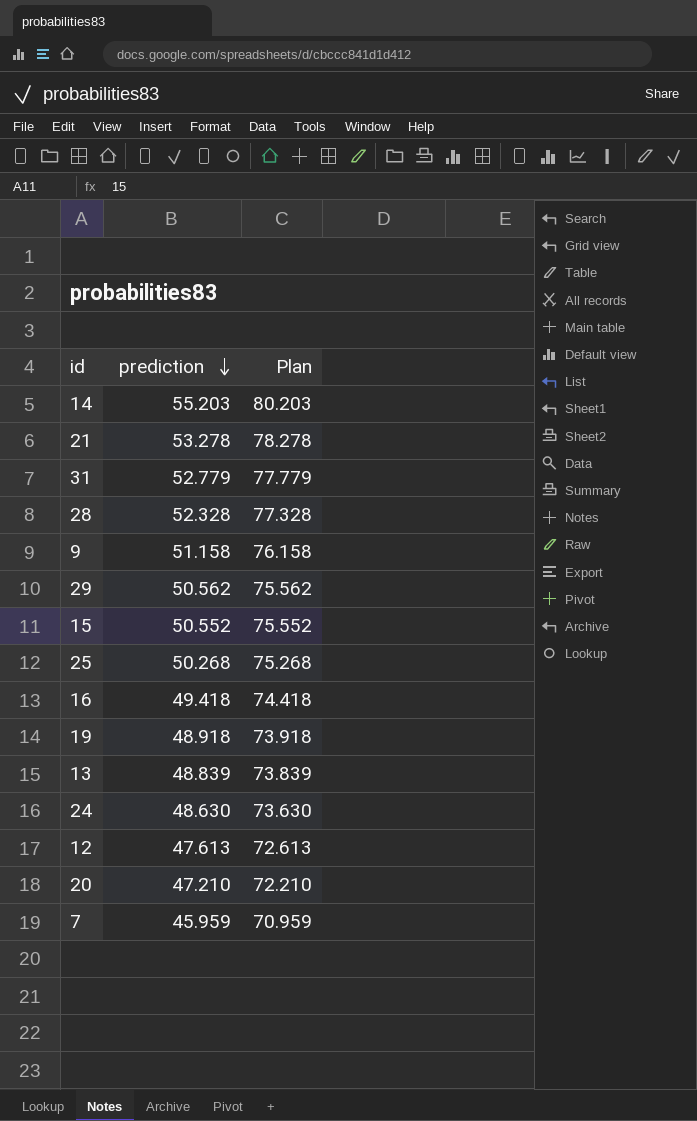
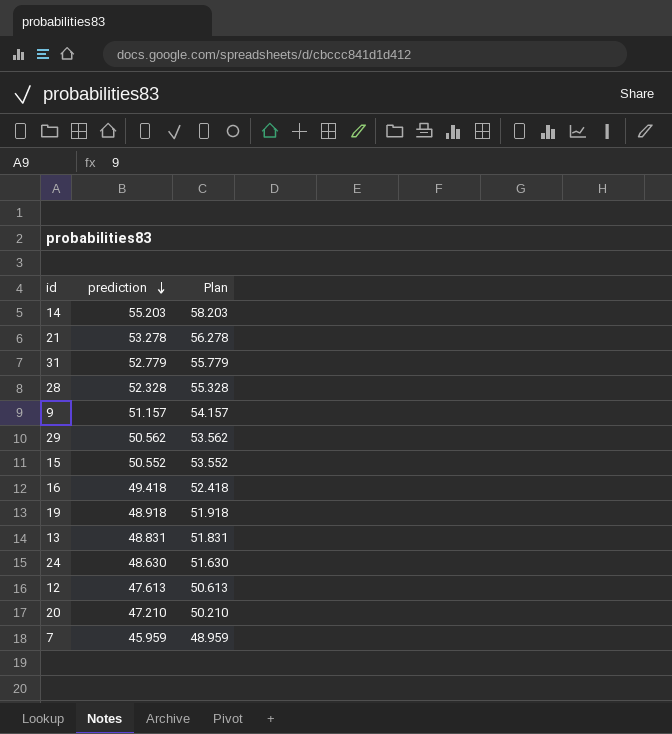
column Plan | formula: [prediction] + 25 -> [prediction] + 3
row 25: 50.268 | 75.268 -> none
9 | prediction: 51.158 -> 51.157
13 | prediction: 48.839 -> 48.831

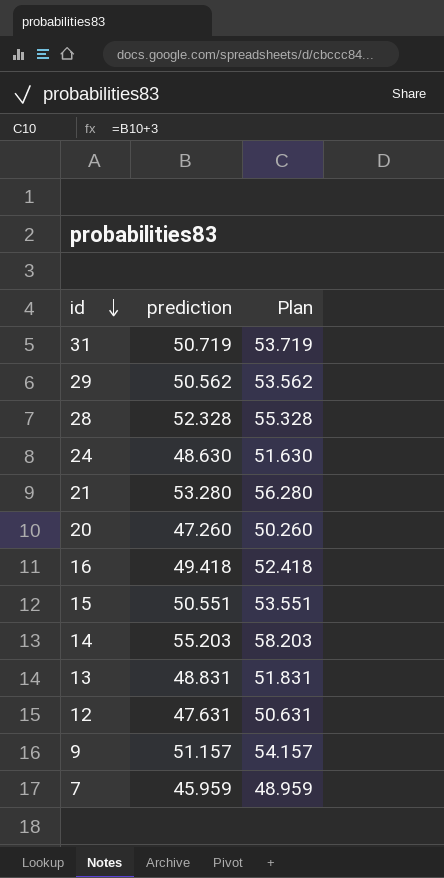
row order: prediction descending -> id descending
row 19: 48.918 | 51.918 -> none
31 | prediction: 52.779 -> 50.719
31 | Plan: 55.779 -> 53.719
21 | prediction: 53.278 -> 53.280
21 | Plan: 56.278 -> 56.280
20 | prediction: 47.210 -> 47.260
20 | Plan: 50.210 -> 50.260
15 | prediction: 50.552 -> 50.551
15 | Plan: 53.552 -> 53.551
12 | prediction: 47.613 -> 47.631
12 | Plan: 50.613 -> 50.631

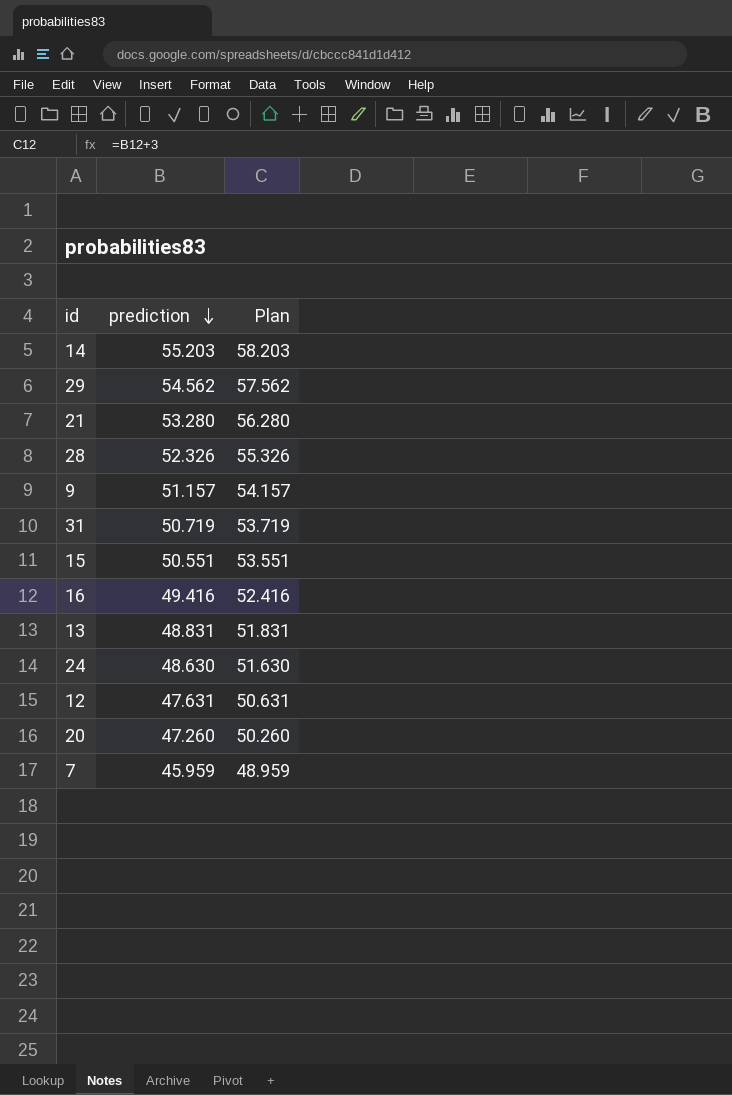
row order: id descending -> prediction descending
29 | prediction: 50.562 -> 54.562
29 | Plan: 53.562 -> 57.562
28 | prediction: 52.328 -> 52.326
28 | Plan: 55.328 -> 55.326
16 | prediction: 49.418 -> 49.416
16 | Plan: 52.418 -> 52.416

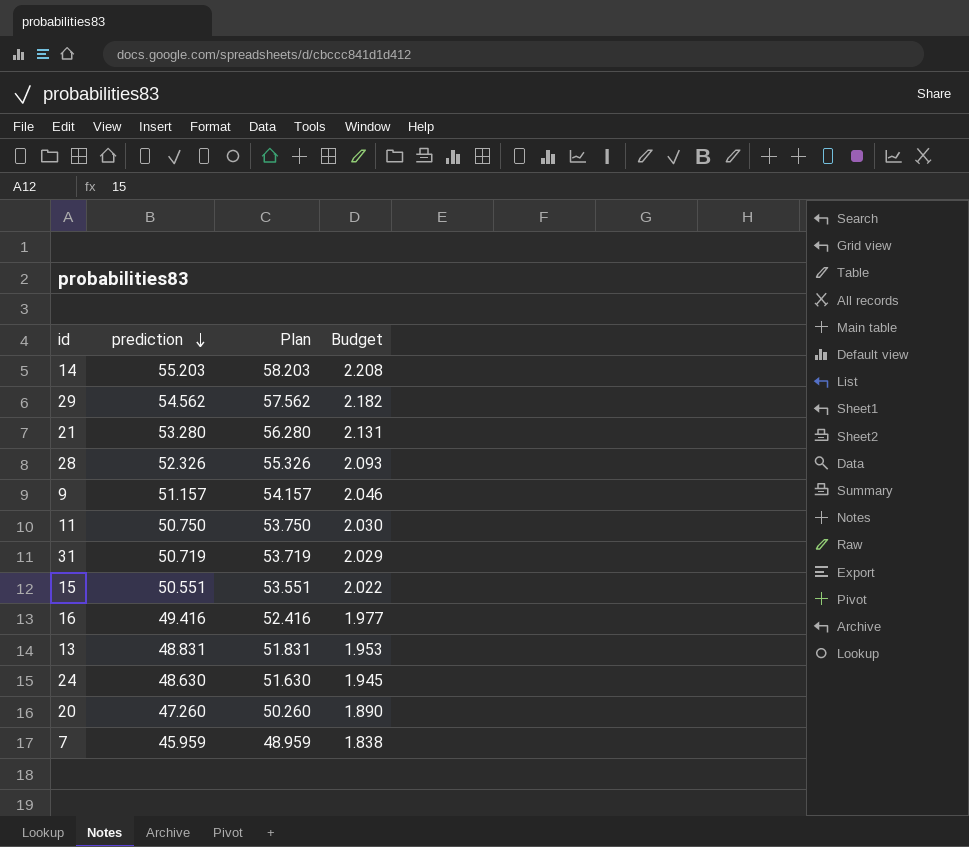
column Budget | formula: none -> [prediction] * 0.04
row 12: 47.631 | 50.631 -> none
row 11: none -> 50.750 | 53.750 | 2.030

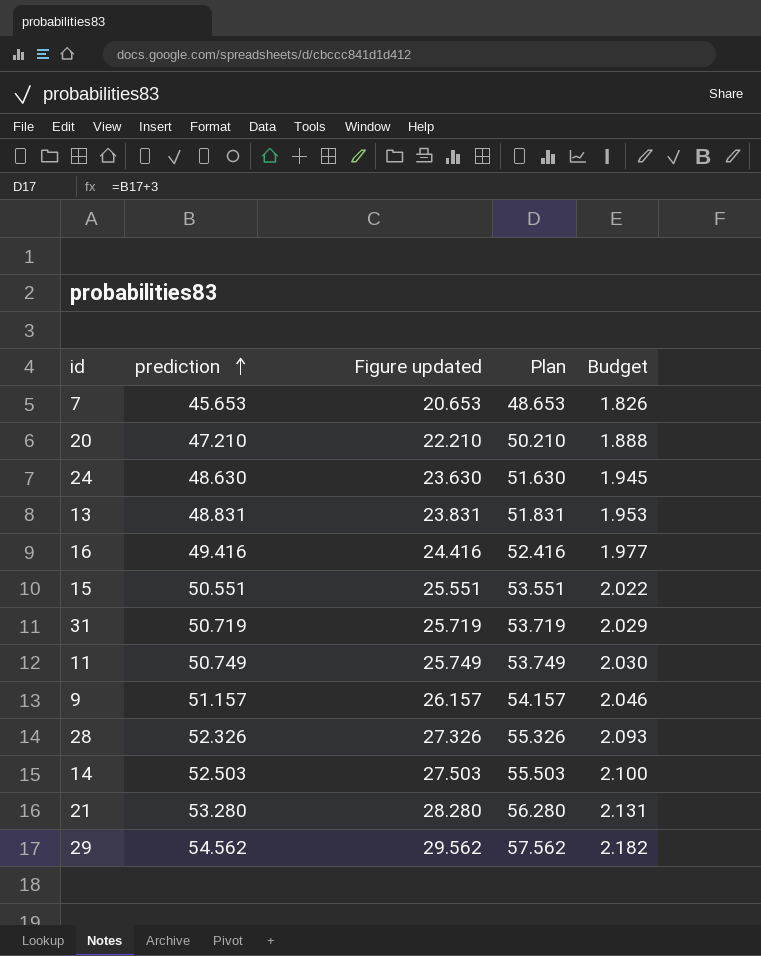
row order: prediction descending -> prediction ascending
column Figure updated | formula: none -> [prediction] - 25
7 | prediction: 45.959 -> 45.653
7 | Plan: 48.959 -> 48.653
7 | Budget: 1.838 -> 1.826
20 | prediction: 47.260 -> 47.210
20 | Plan: 50.260 -> 50.210
20 | Budget: 1.890 -> 1.888
11 | prediction: 50.750 -> 50.749
11 | Plan: 53.750 -> 53.749
14 | prediction: 55.203 -> 52.503
14 | Plan: 58.203 -> 55.503
14 | Budget: 2.208 -> 2.100

